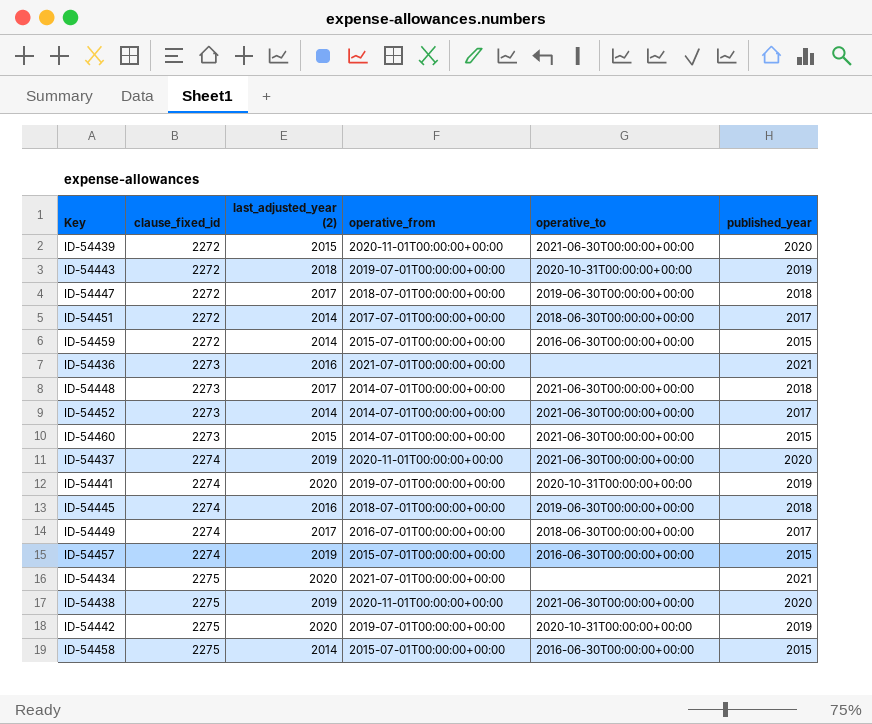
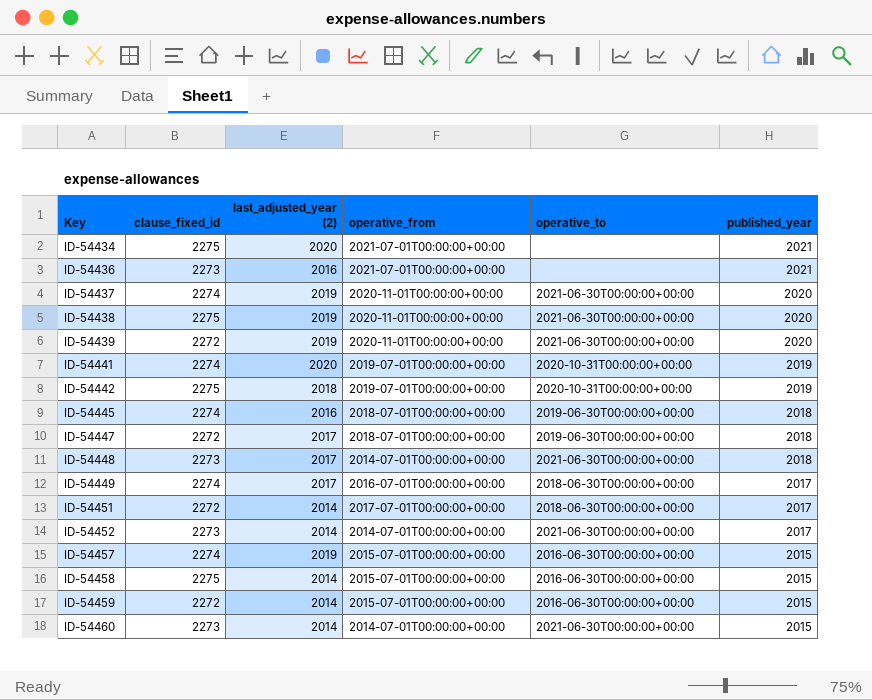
row order: clause_fixed_id ascending -> Key ascending
row ID-54443: 2272 | 2018 | 2019-07-01T00:00:00+00:00 | 2020-10-31T00:00:00+00:00 | 2019 -> none
ID-54439 | last_adjusted_year (2): 2015 -> 2019
ID-54442 | last_adjusted_year (2): 2020 -> 2018
ID-54460 | last_adjusted_year (2): 2015 -> 2014

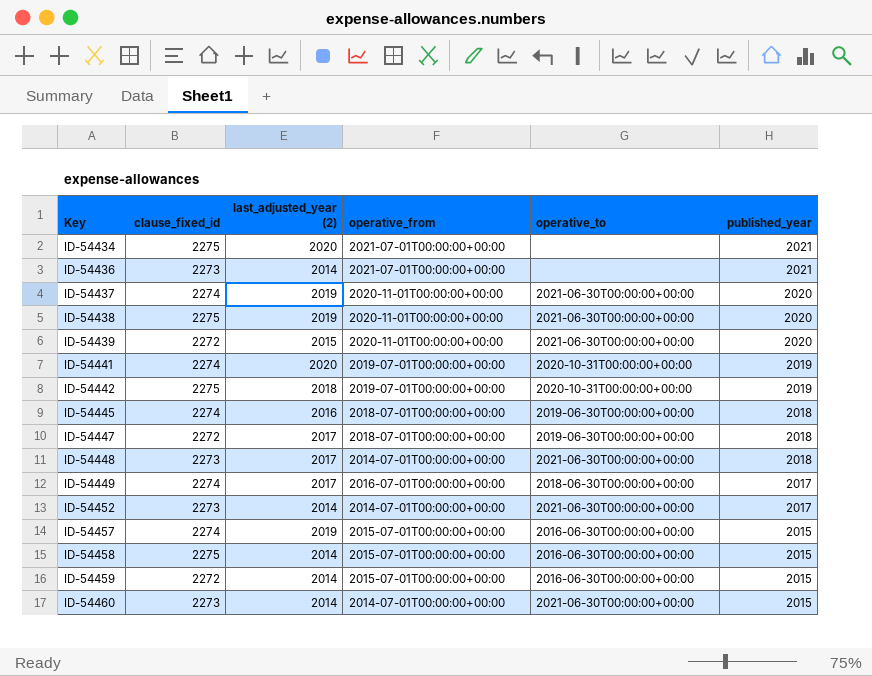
row ID-54451: 2272 | 2014 | 2017-07-01T00:00:00+00:00 | 2018-06-30T00:00:00+00:00 | 2017 -> none
ID-54436 | last_adjusted_year (2): 2016 -> 2014
ID-54439 | last_adjusted_year (2): 2019 -> 2015

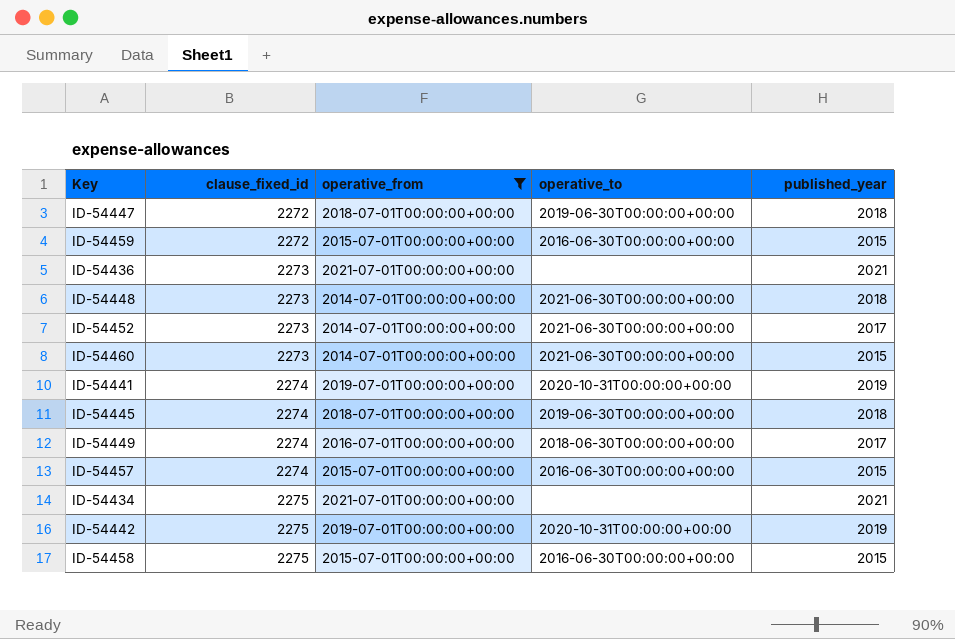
filter: none -> operative_from != 2020-11-01T00:00:00+00:00
row order: Key ascending -> clause_fixed_id ascending
column last_adjusted_year (2) | position: 3 -> none

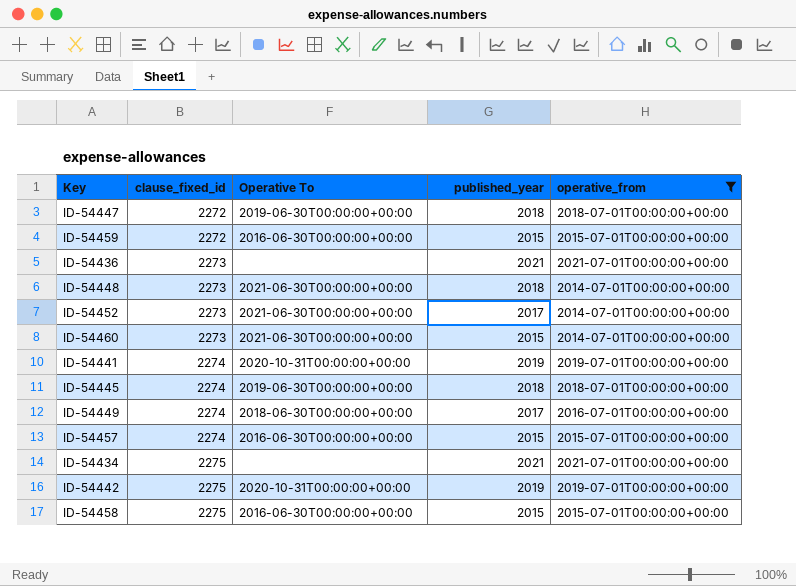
column name: operative_to -> Operative To
column operative_from | position: 3 -> 5

